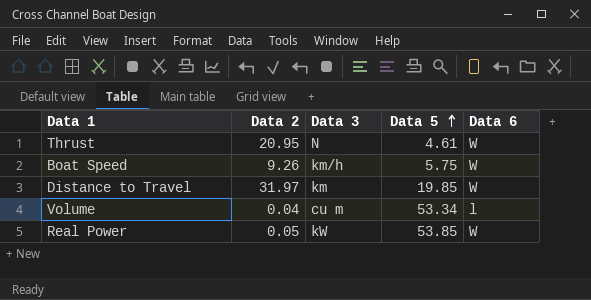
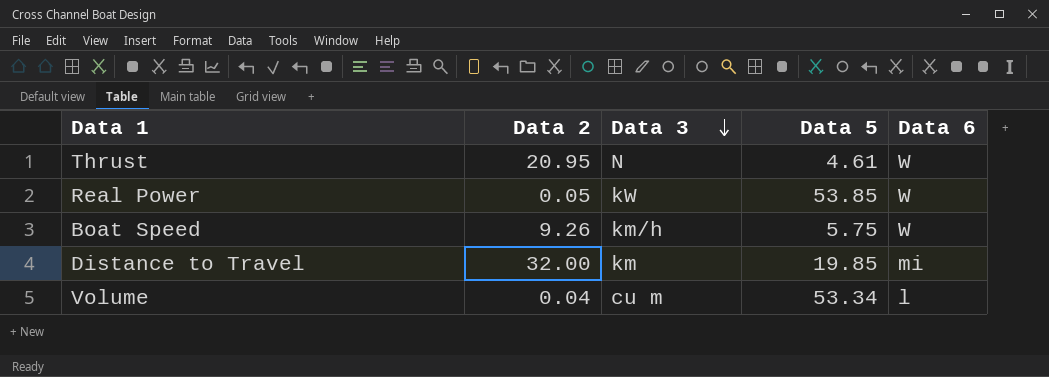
row order: Data 5 ascending -> Data 3 descending
Distance to Travel | Data 2: 31.97 -> 32.00
Distance to Travel | Data 6: W -> mi

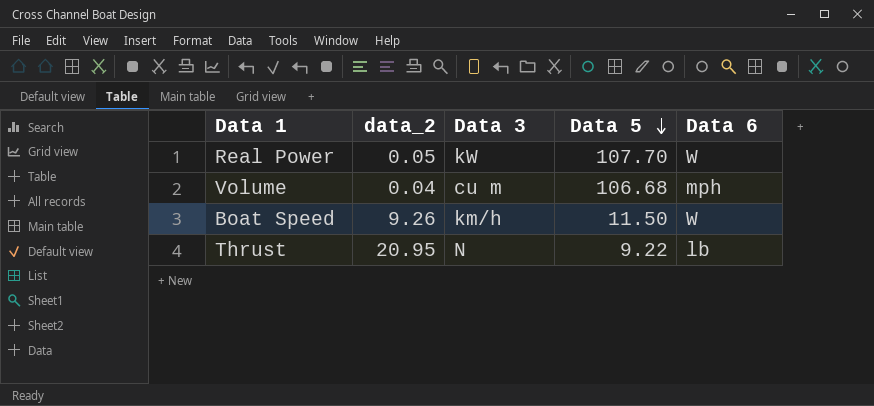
row order: Data 3 descending -> Data 5 descending
column name: Data 2 -> data_2
row Distance to Travel: 32.00 | km | 19.85 | mi -> none
Real Power | Data 5: 53.85 -> 107.70
Volume | Data 5: 53.34 -> 106.68
Volume | Data 6: l -> mph
Boat Speed | Data 5: 5.75 -> 11.50
Thrust | Data 5: 4.61 -> 9.22
Thrust | Data 6: W -> lb

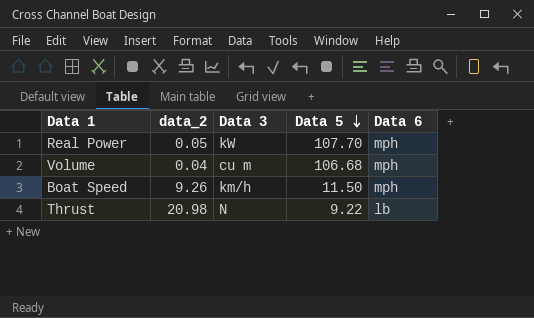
Real Power | Data 6: W -> mph
Boat Speed | Data 6: W -> mph
Thrust | data_2: 20.95 -> 20.98

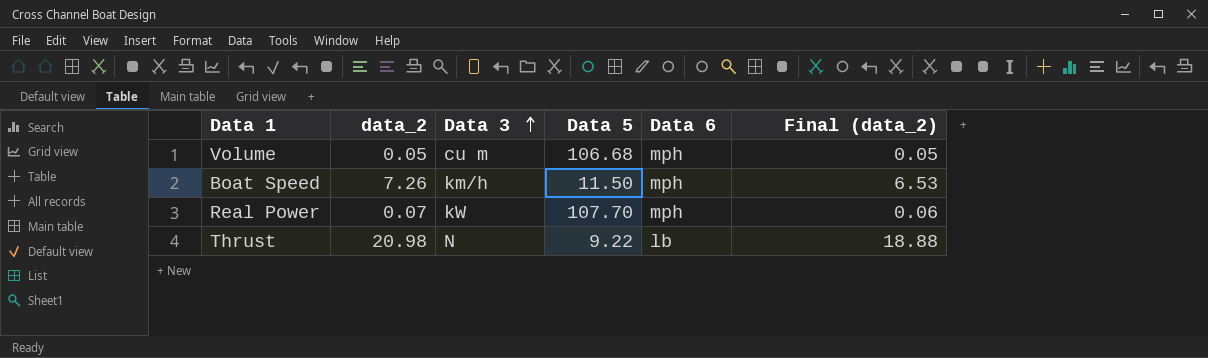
row order: Data 5 descending -> Data 3 ascending
column Final (data_2) | formula: none -> [data_2] * 0.9
Volume | data_2: 0.04 -> 0.05
Boat Speed | data_2: 9.26 -> 7.26
Real Power | data_2: 0.05 -> 0.07

